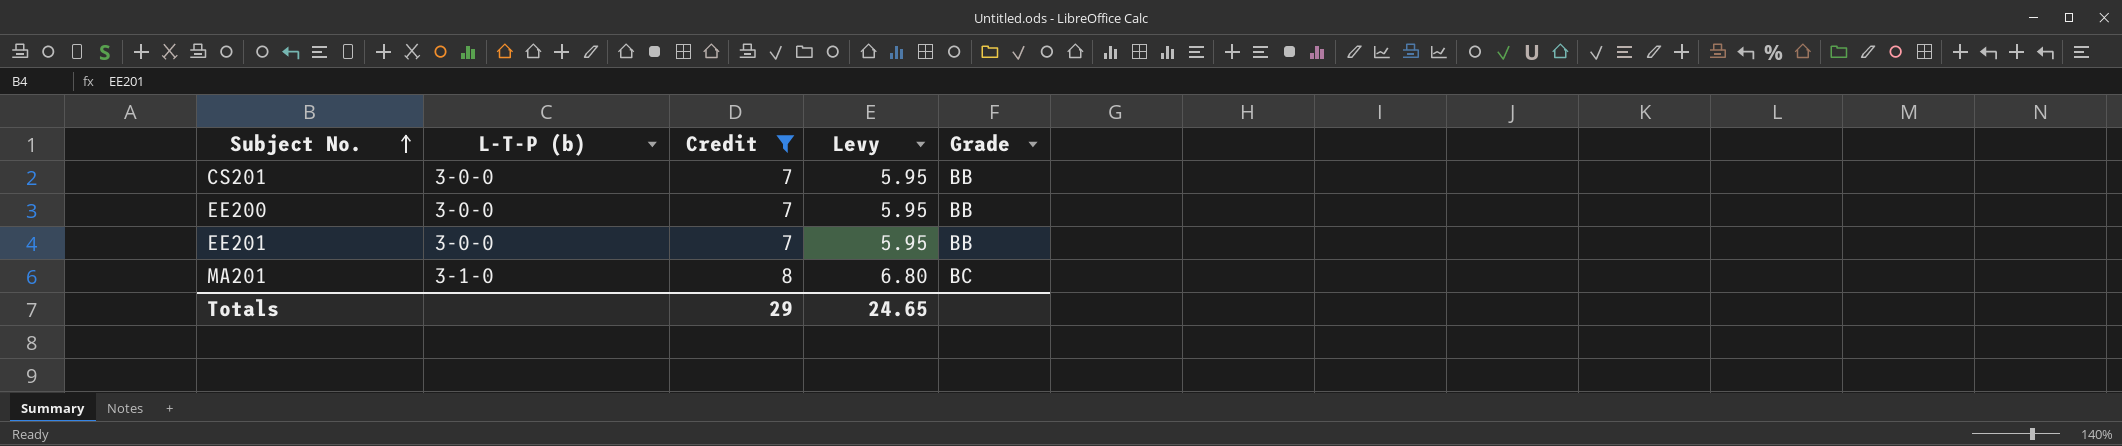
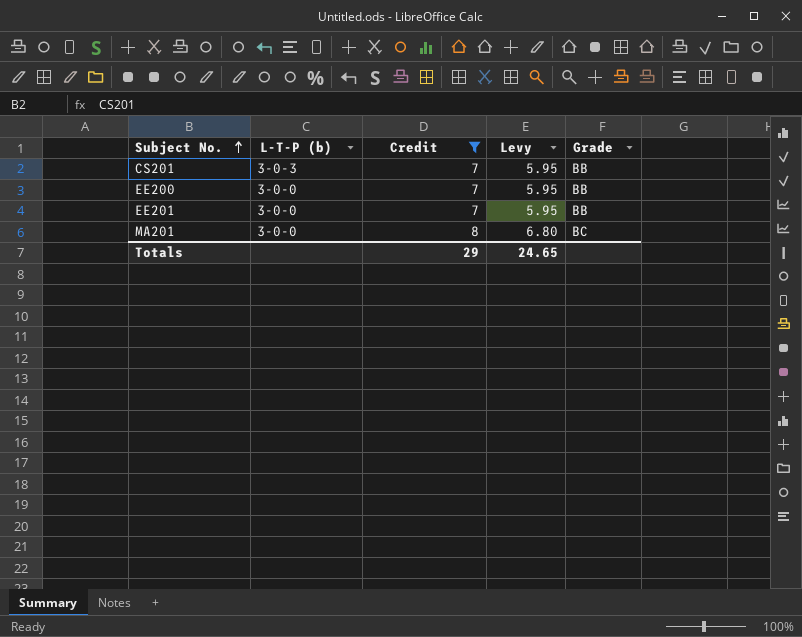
CS201 | L-T-P (b): 3-0-0 -> 3-0-3
MA201 | L-T-P (b): 3-1-0 -> 3-0-0

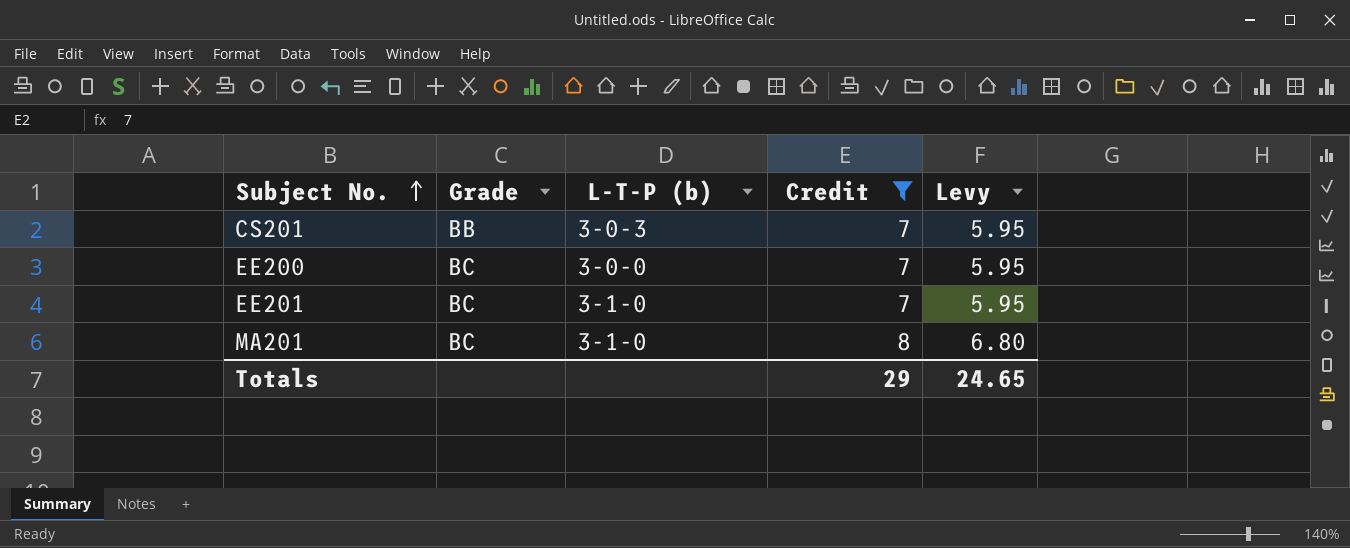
column Grade | position: 5 -> 2
EE200 | Grade: BB -> BC
EE201 | Grade: BB -> BC
EE201 | L-T-P (b): 3-0-0 -> 3-1-0
MA201 | L-T-P (b): 3-0-0 -> 3-1-0

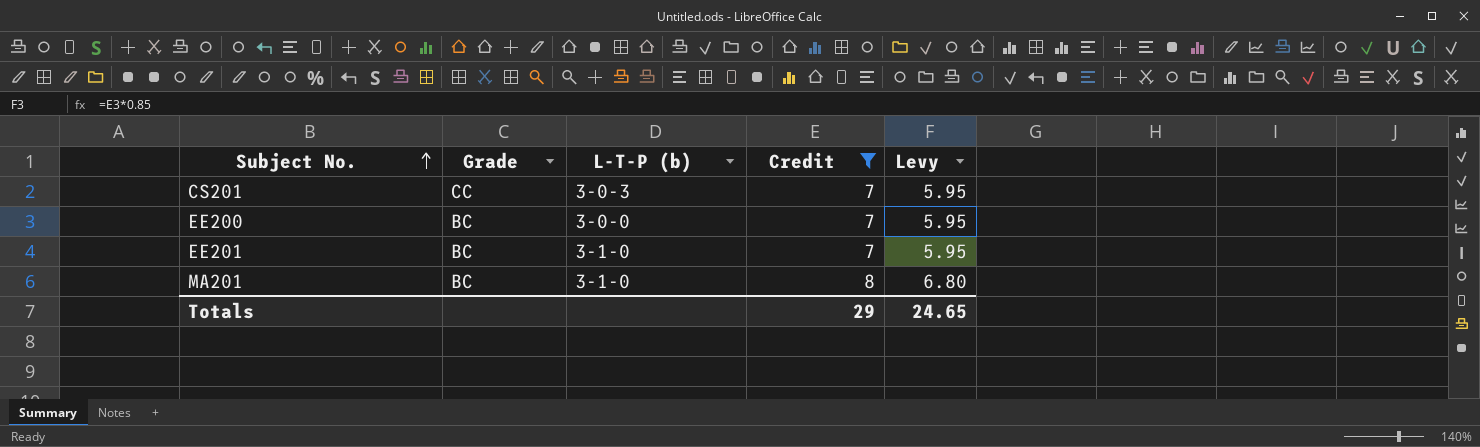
CS201 | Grade: BB -> CC

